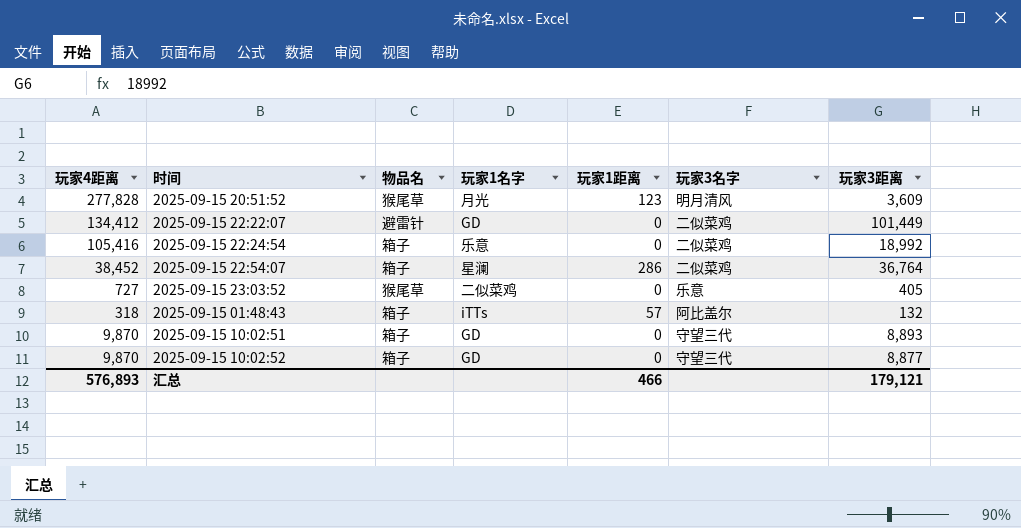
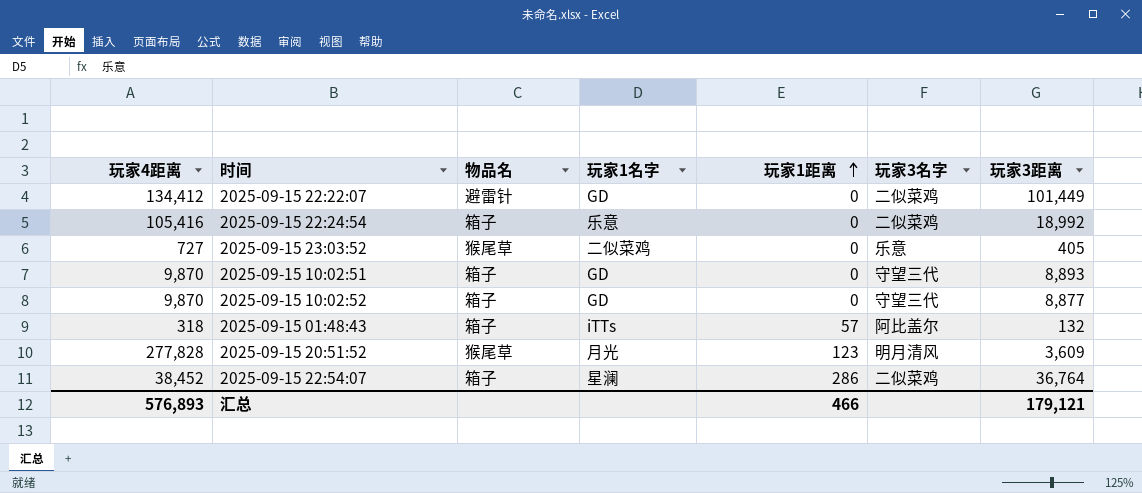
row order: none -> 玩家1距离 ascending

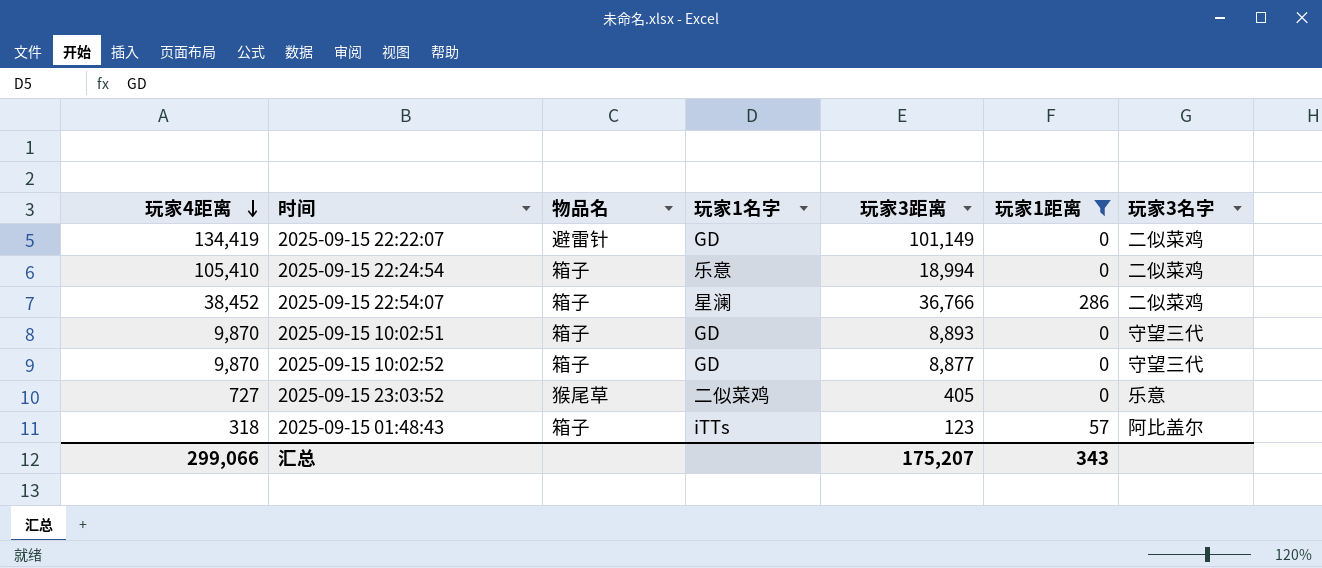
filter: none -> 玩家1距离 != 123
row order: 玩家1距离 ascending -> 玩家4距离 descending
column 玩家3距离 | position: 7 -> 5
2025-09-15 22:22:07 | 玩家4距离: 134,412 -> 134,419
2025-09-15 22:22:07 | 玩家3距离: 101,449 -> 101,149
2025-09-15 22:24:54 | 玩家4距离: 105,416 -> 105,410
2025-09-15 22:24:54 | 玩家3距离: 18,992 -> 18,994
2025-09-15 22:54:07 | 玩家3距离: 36,764 -> 36,766
2025-09-15 01:48:43 | 玩家3距离: 132 -> 123
汇总 | 玩家4距离: 576,893 -> 299,066
汇总 | 玩家3距离: 179,121 -> 175,207
汇总 | 玩家1距离: 466 -> 343

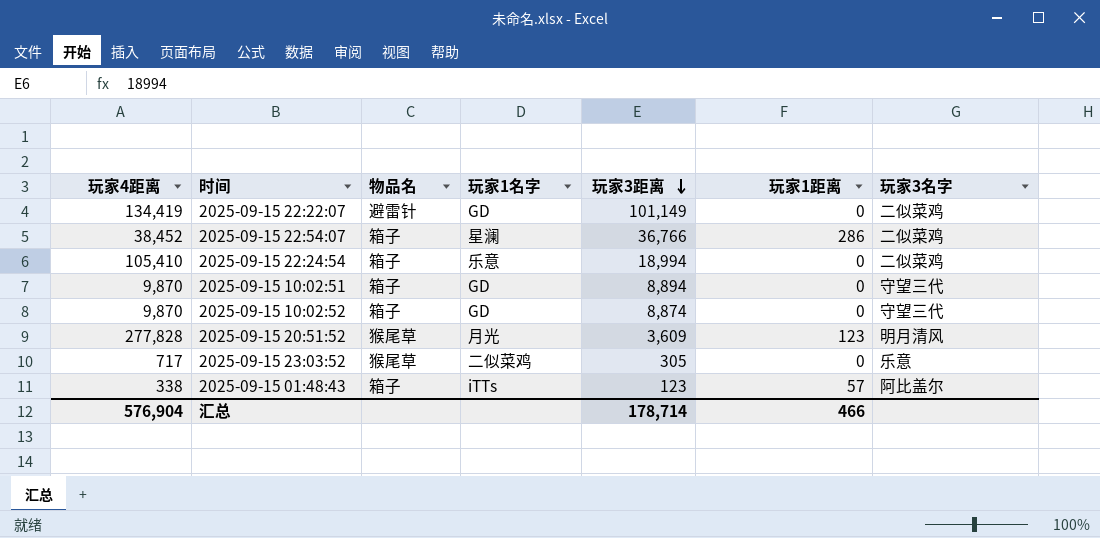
filter: 玩家1距离 != 123 -> none
row order: 玩家4距离 descending -> 玩家3距离 descending
2025-09-15 10:02:51 | 玩家3距离: 8,893 -> 8,894
2025-09-15 10:02:52 | 玩家3距离: 8,877 -> 8,874
2025-09-15 23:03:52 | 玩家4距离: 727 -> 717
2025-09-15 23:03:52 | 玩家3距离: 405 -> 305
2025-09-15 01:48:43 | 玩家4距离: 318 -> 338
汇总 | 玩家4距离: 299,066 -> 576,904
汇总 | 玩家3距离: 175,207 -> 178,714
汇总 | 玩家1距离: 343 -> 466

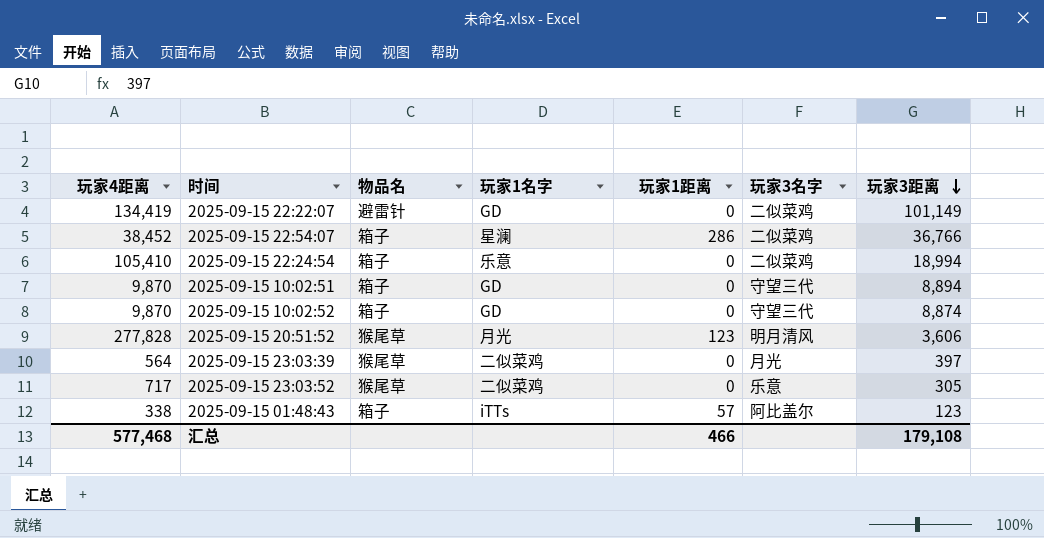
column 玩家3距离 | position: 5 -> 7
2025-09-15 20:51:52 | 玩家3距离: 3,609 -> 3,606
row 2025-09-15 23:03:39: none -> 564 | 猴尾草 | 二似菜鸡 | 0 | 月光 | 397
汇总 | 玩家4距离: 576,904 -> 577,468
汇总 | 玩家3距离: 178,714 -> 179,108

